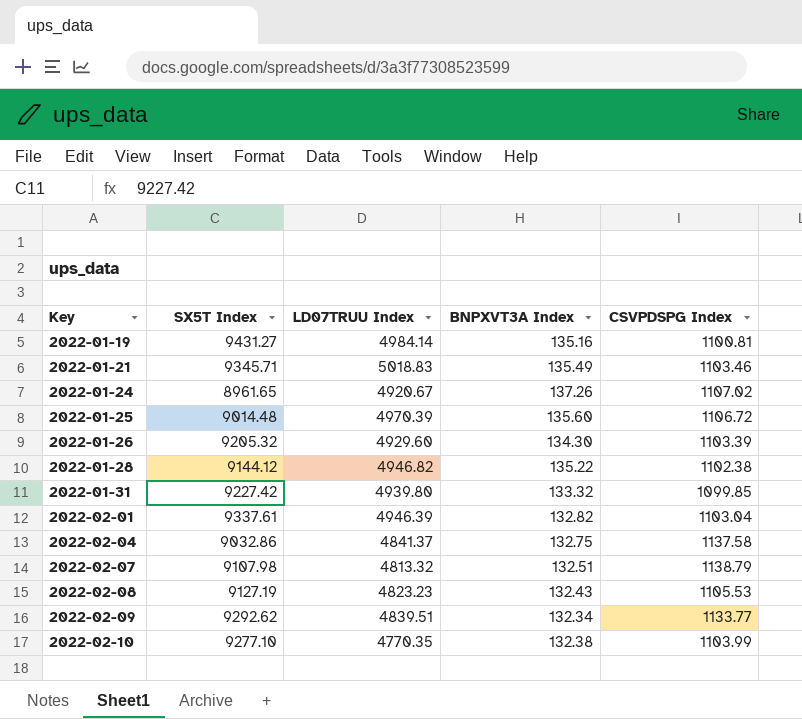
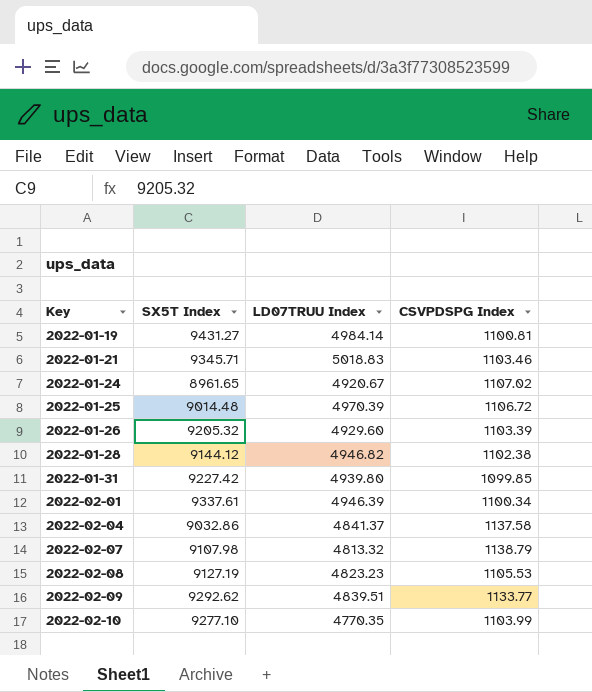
column BNPXVT3A Index | position: 4 -> none
2022-02-01 | CSVPDSPG Index: 1103.04 -> 1100.34

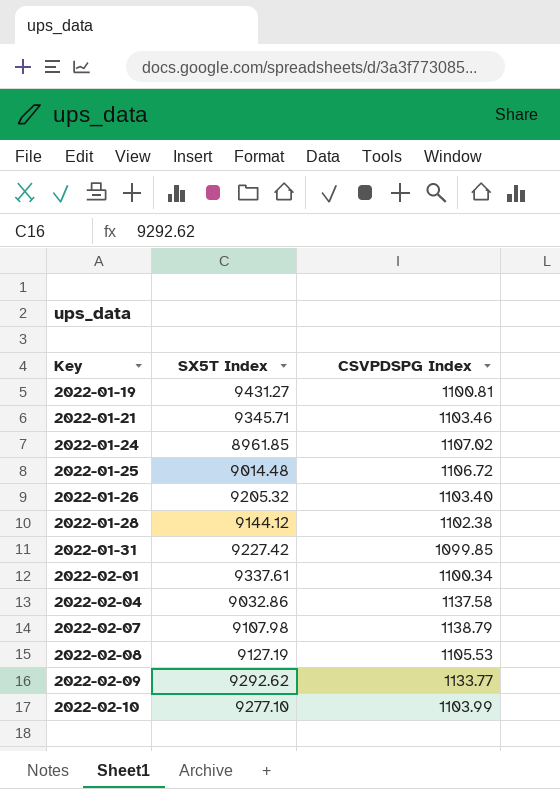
column LD07TRUU Index | position: 3 -> none
2022-01-24 | SX5T Index: 8961.65 -> 8961.85
2022-01-26 | CSVPDSPG Index: 1103.39 -> 1103.40

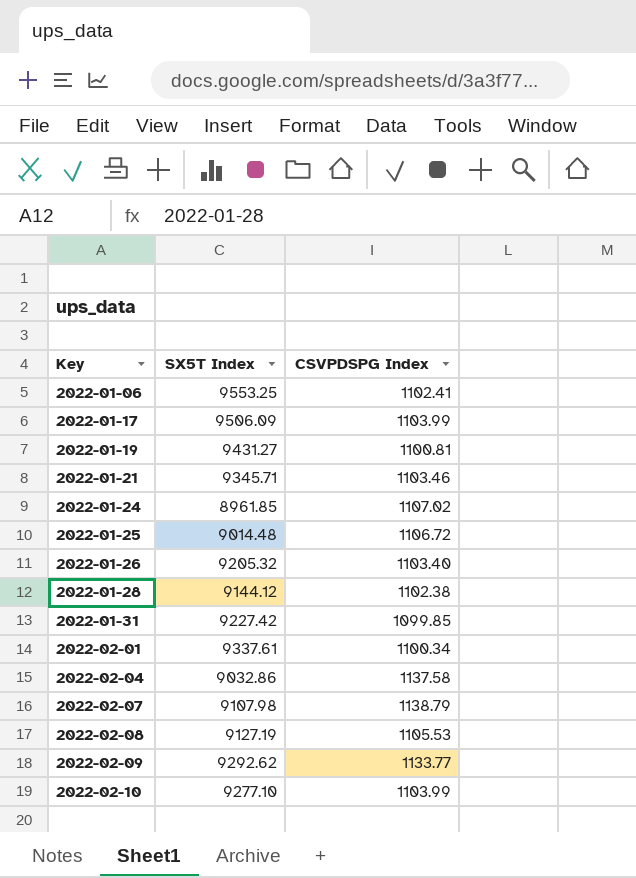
row 2022-01-06: none -> 9553.25 | 1102.41
row 2022-01-17: none -> 9506.09 | 1103.99

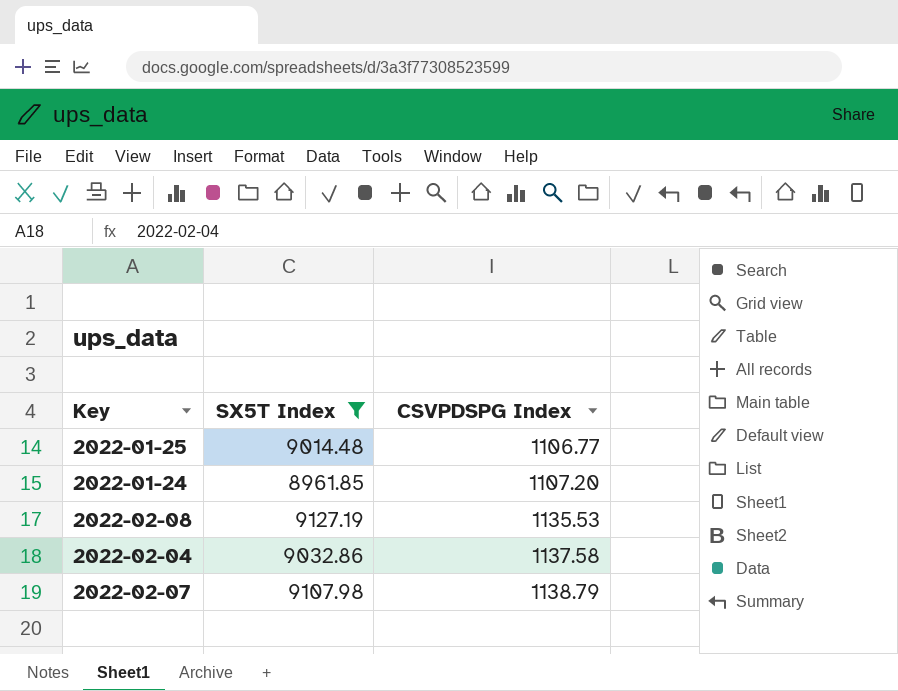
filter: none -> SX5T Index <= 9127.19
row order: Key ascending -> CSVPDSPG Index ascending
2022-01-25 | CSVPDSPG Index: 1106.72 -> 1106.77
2022-01-24 | CSVPDSPG Index: 1107.02 -> 1107.20
2022-02-08 | CSVPDSPG Index: 1105.53 -> 1135.53

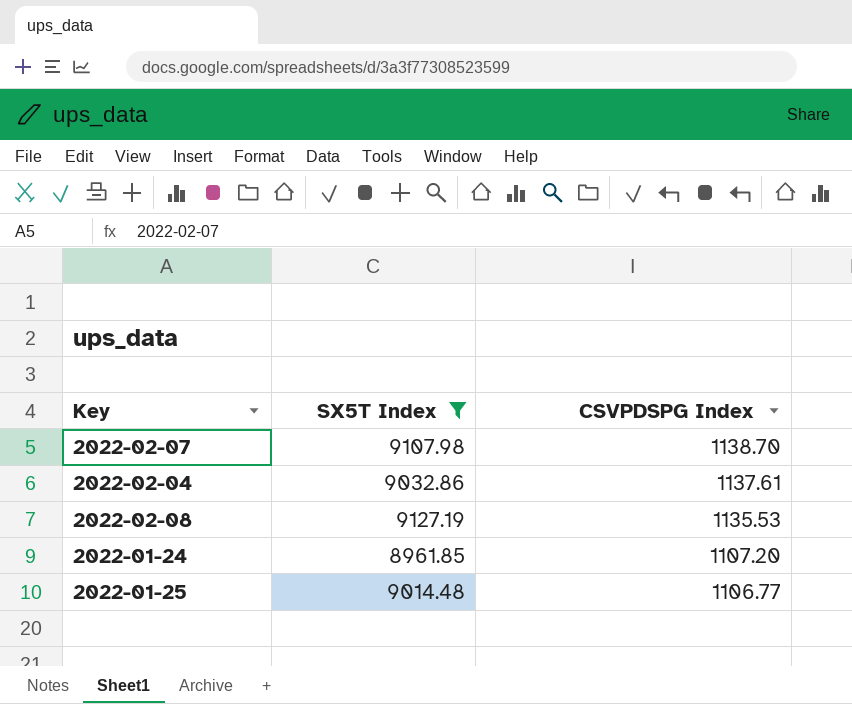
row order: CSVPDSPG Index ascending -> CSVPDSPG Index descending
2022-02-07 | CSVPDSPG Index: 1138.79 -> 1138.70
2022-02-04 | CSVPDSPG Index: 1137.58 -> 1137.61

